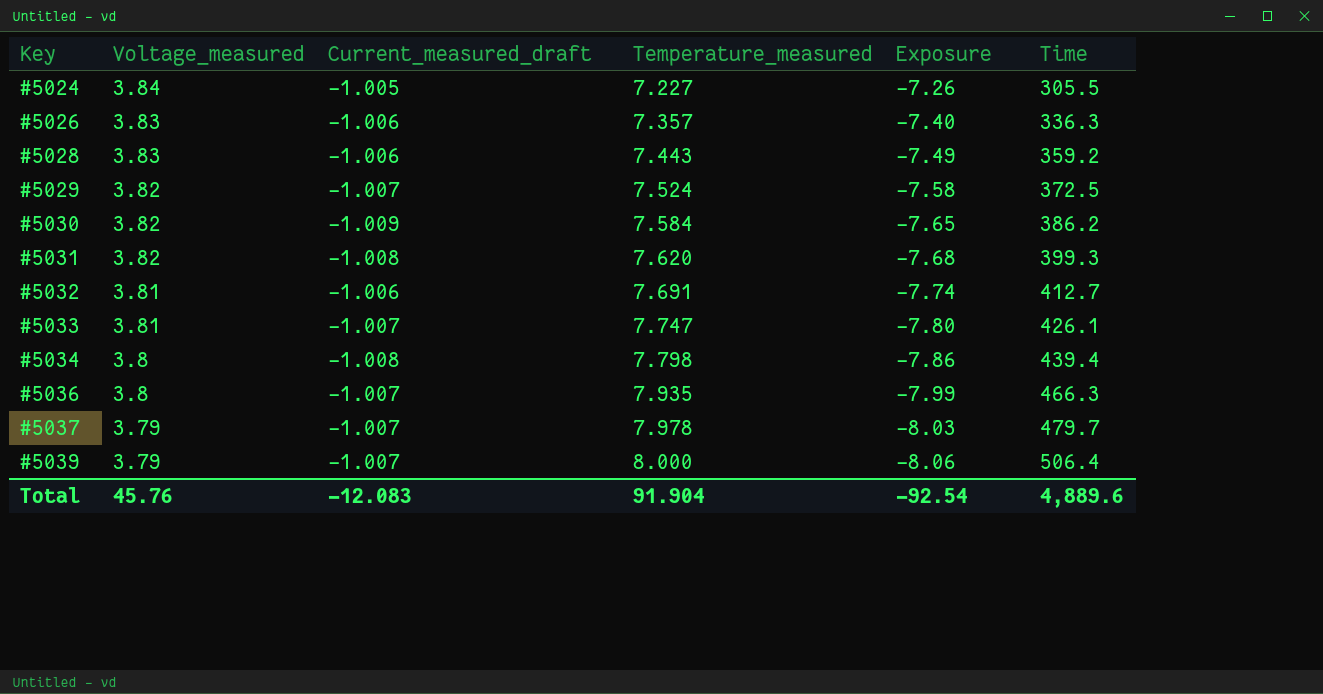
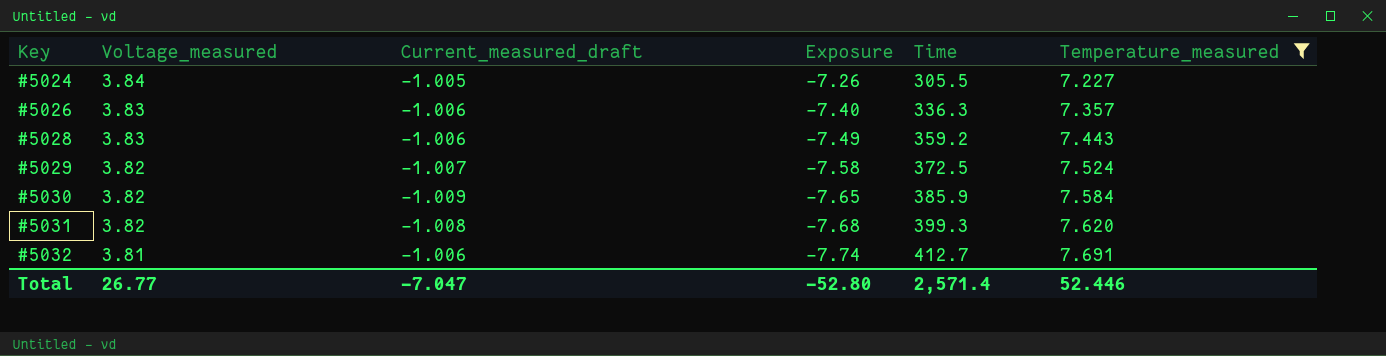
filter: none -> Temperature_measured <= 7.691
column Temperature_measured | position: 4 -> 6
#5030 | Time: 386.2 -> 385.9
Total | Voltage_measured: 45.76 -> 26.77
Total | Current_measured_draft: -12.083 -> -7.047
Total | Exposure: -92.54 -> -52.80
Total | Time: 4,889.6 -> 2,571.4
Total | Temperature_measured: 91.904 -> 52.446

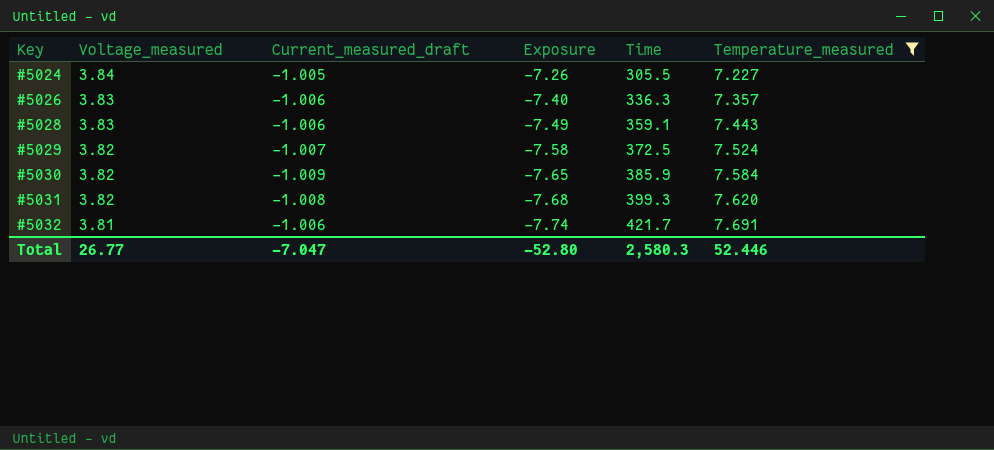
#5028 | Time: 359.2 -> 359.1
#5032 | Time: 412.7 -> 421.7
Total | Time: 2,571.4 -> 2,580.3

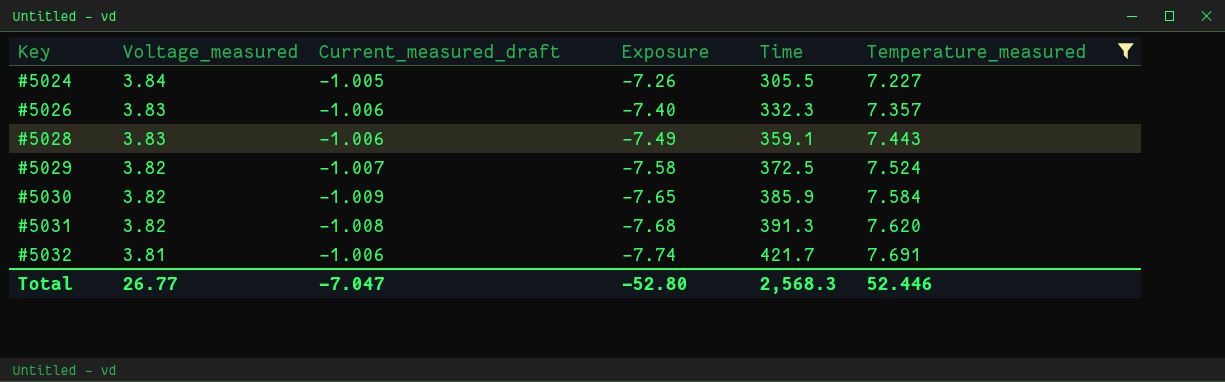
#5026 | Time: 336.3 -> 332.3
#5031 | Time: 399.3 -> 391.3
Total | Time: 2,580.3 -> 2,568.3

